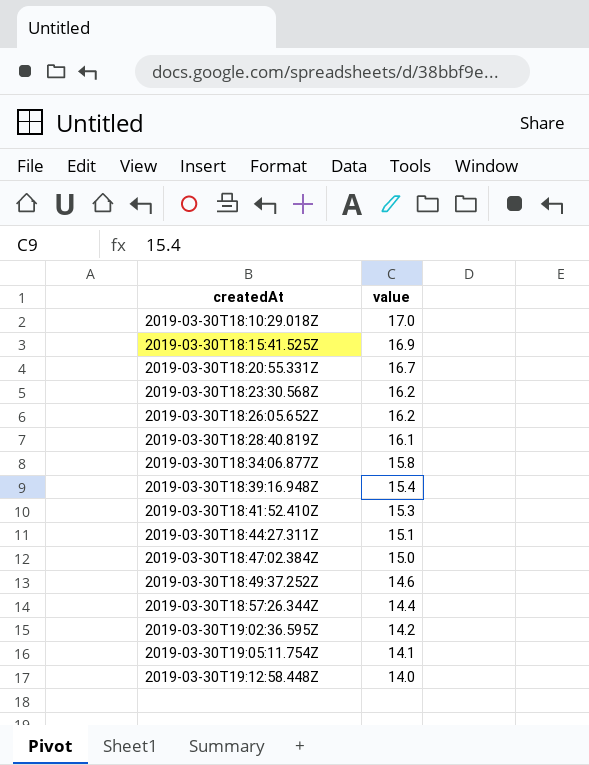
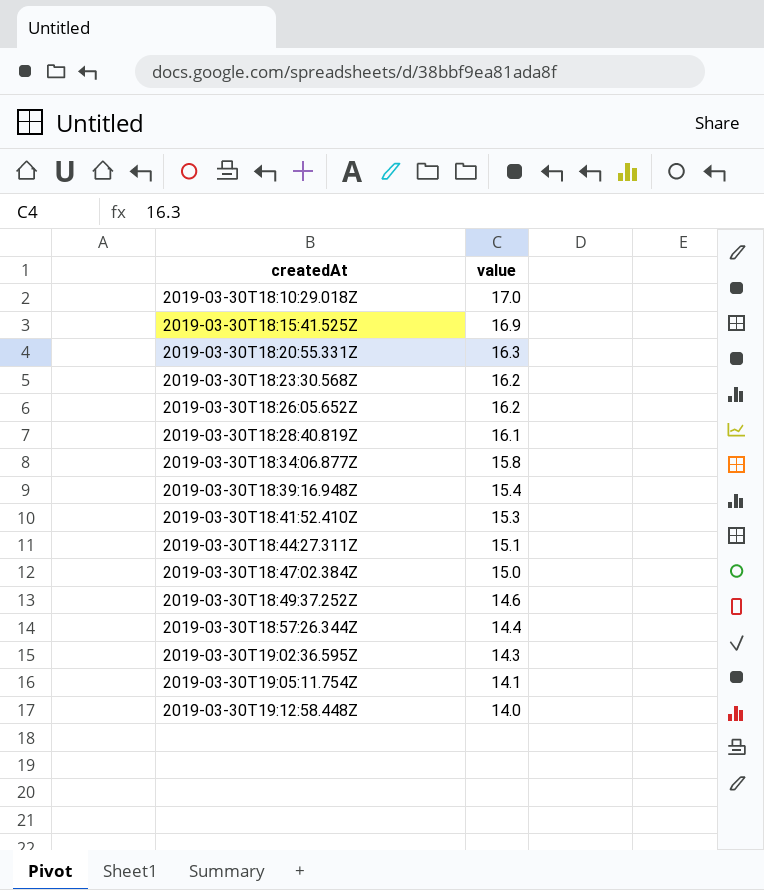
2019-03-30T18:20:55.331Z | value: 16.7 -> 16.3
2019-03-30T19:02:36.595Z | value: 14.2 -> 14.3

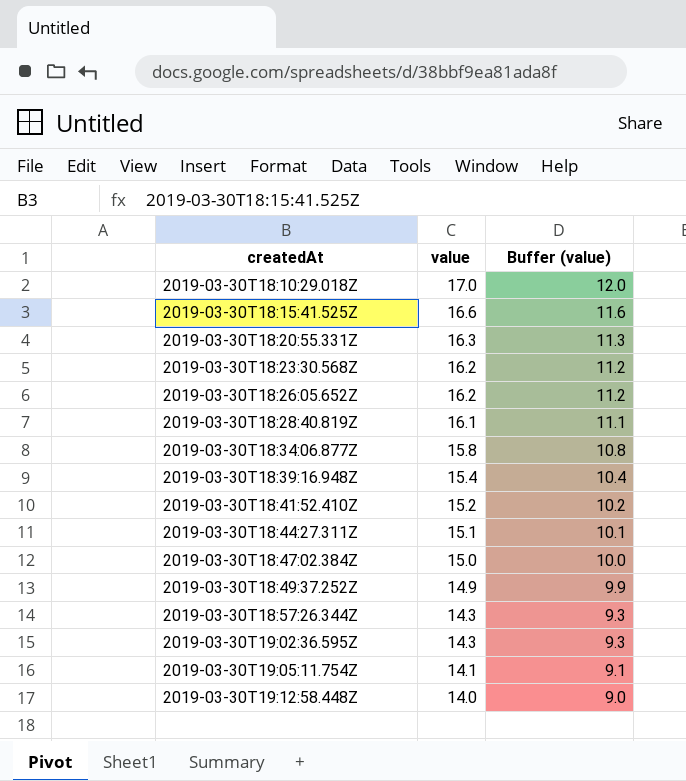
column Buffer (value) | formula: none -> [value] - 5
2019-03-30T18:15:41.525Z | value: 16.9 -> 16.6
2019-03-30T18:41:52.410Z | value: 15.3 -> 15.2
2019-03-30T18:49:37.252Z | value: 14.6 -> 14.9
2019-03-30T18:57:26.344Z | value: 14.4 -> 14.3

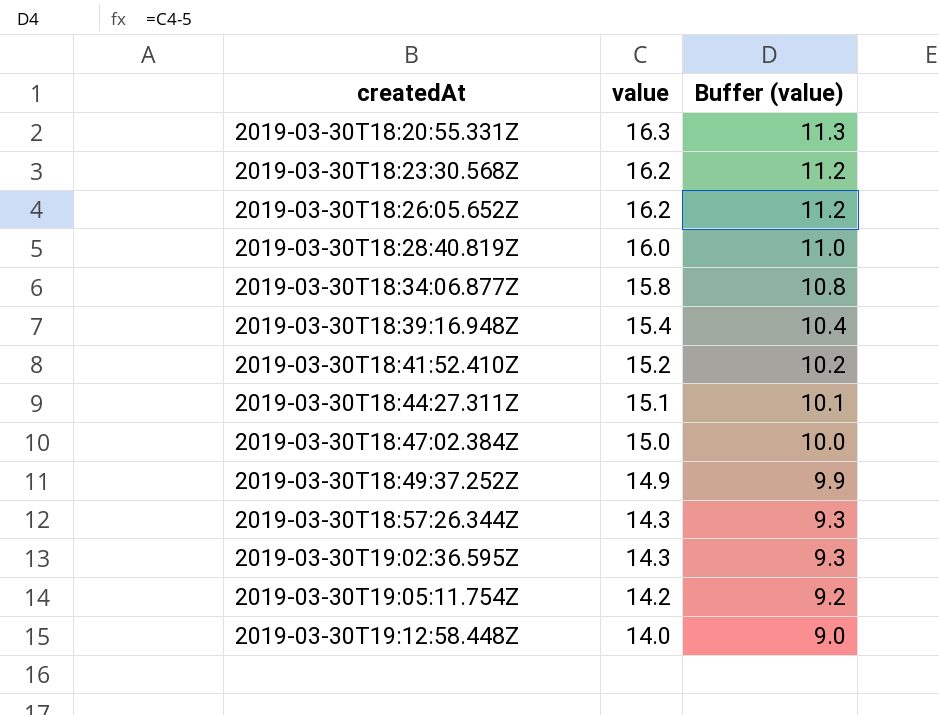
row 2019-03-30T18:10:29.018Z: 17.0 | 12.0 -> none
row 2019-03-30T18:15:41.525Z: 16.6 | 11.6 -> none
2019-03-30T18:28:40.819Z | value: 16.1 -> 16.0
2019-03-30T18:28:40.819Z | Buffer (value): 11.1 -> 11.0
2019-03-30T19:05:11.754Z | value: 14.1 -> 14.2
2019-03-30T19:05:11.754Z | Buffer (value): 9.1 -> 9.2

